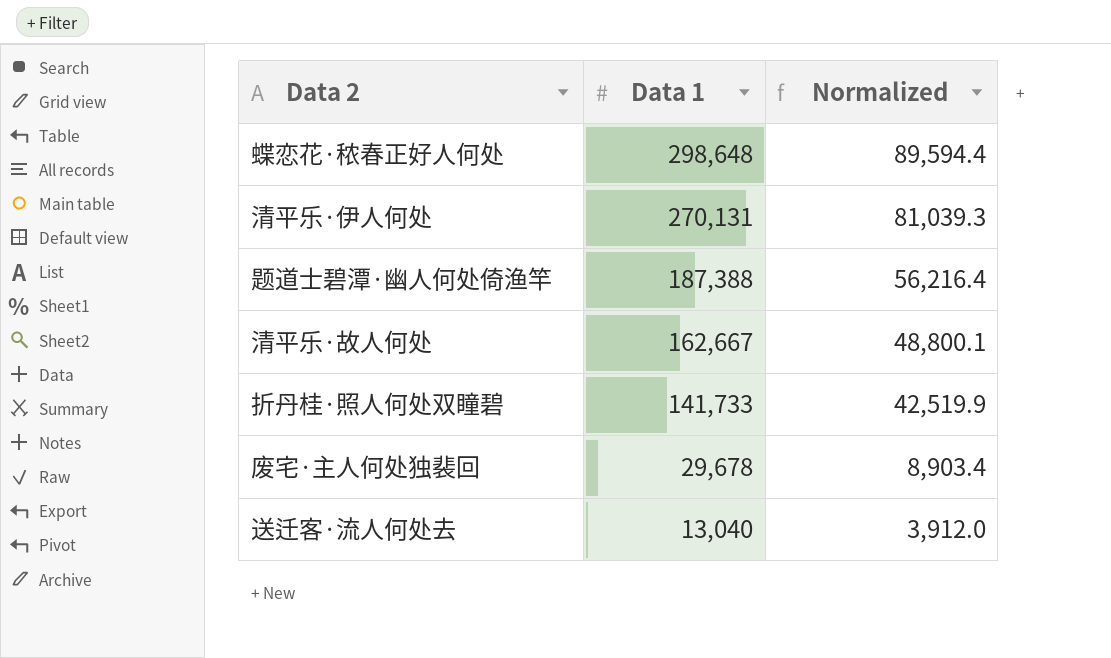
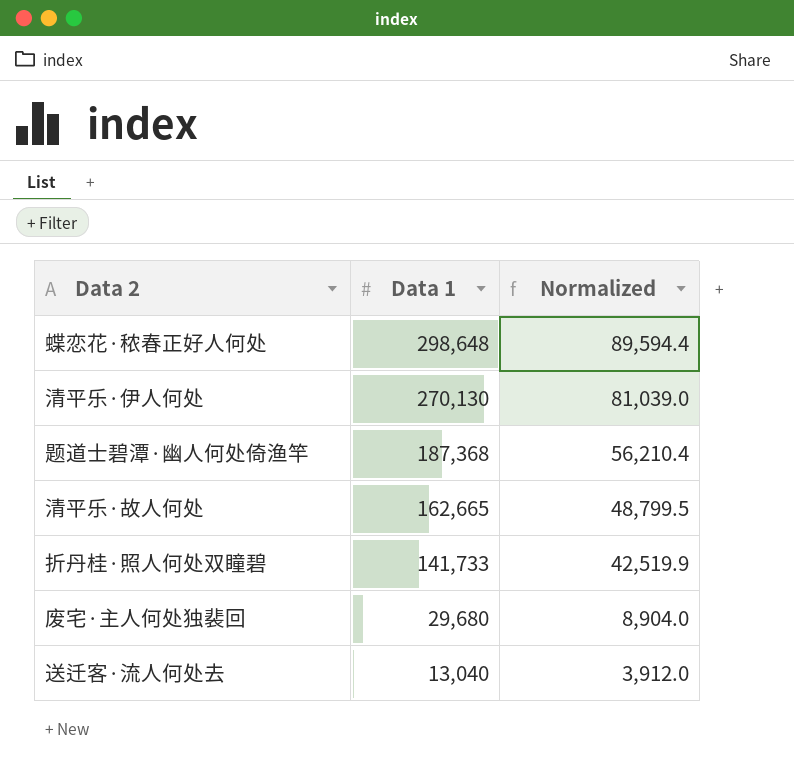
清平乐·伊人何处 | Data 1: 270,131 -> 270,130
清平乐·伊人何处 | Normalized: 81,039.3 -> 81,039.0
题道士碧潭·幽人何处倚渔竿 | Data 1: 187,388 -> 187,368
题道士碧潭·幽人何处倚渔竿 | Normalized: 56,216.4 -> 56,210.4
清平乐·故人何处 | Data 1: 162,667 -> 162,665
清平乐·故人何处 | Normalized: 48,800.1 -> 48,799.5
废宅·主人何处独裴回 | Data 1: 29,678 -> 29,680
废宅·主人何处独裴回 | Normalized: 8,903.4 -> 8,904.0

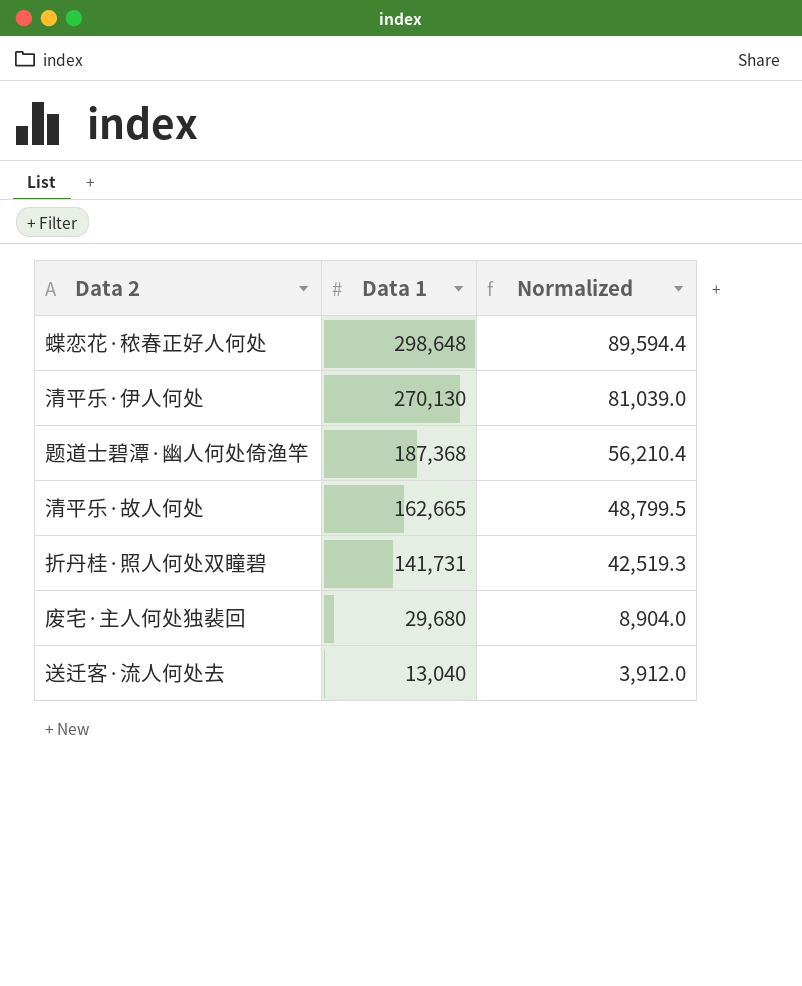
折丹桂·照人何处双瞳碧 | Data 1: 141,733 -> 141,731
折丹桂·照人何处双瞳碧 | Normalized: 42,519.9 -> 42,519.3

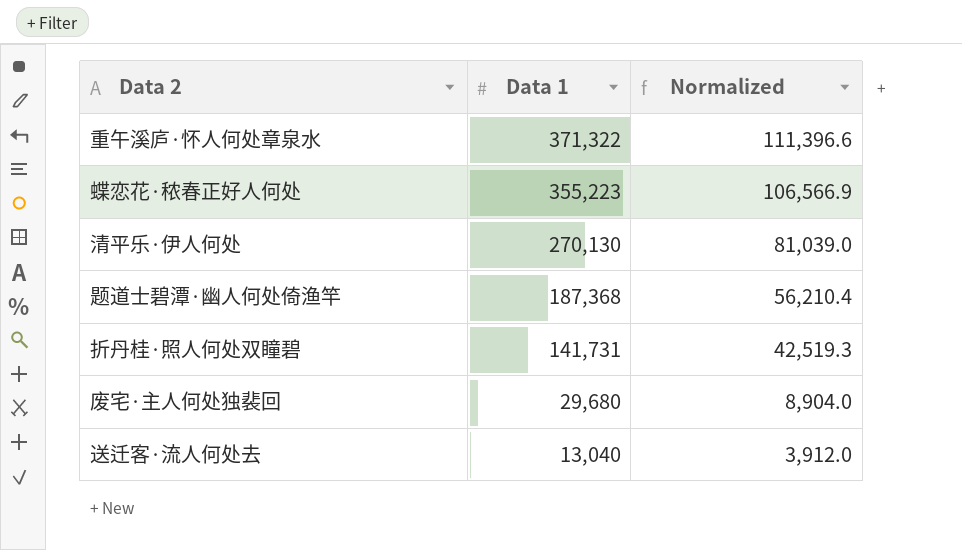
row 清平乐·故人何处: 162,665 | 48,799.5 -> none
row 重午溪庐·怀人何处章泉水: none -> 371,322 | 111,396.6
蝶恋花·秾春正好人何处 | Data 1: 298,648 -> 355,223
蝶恋花·秾春正好人何处 | Normalized: 89,594.4 -> 106,566.9

